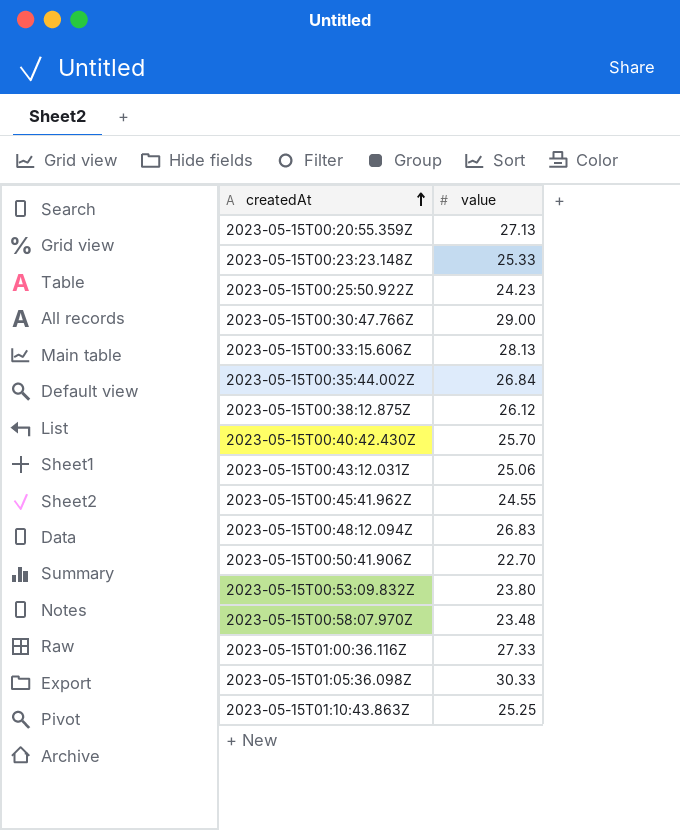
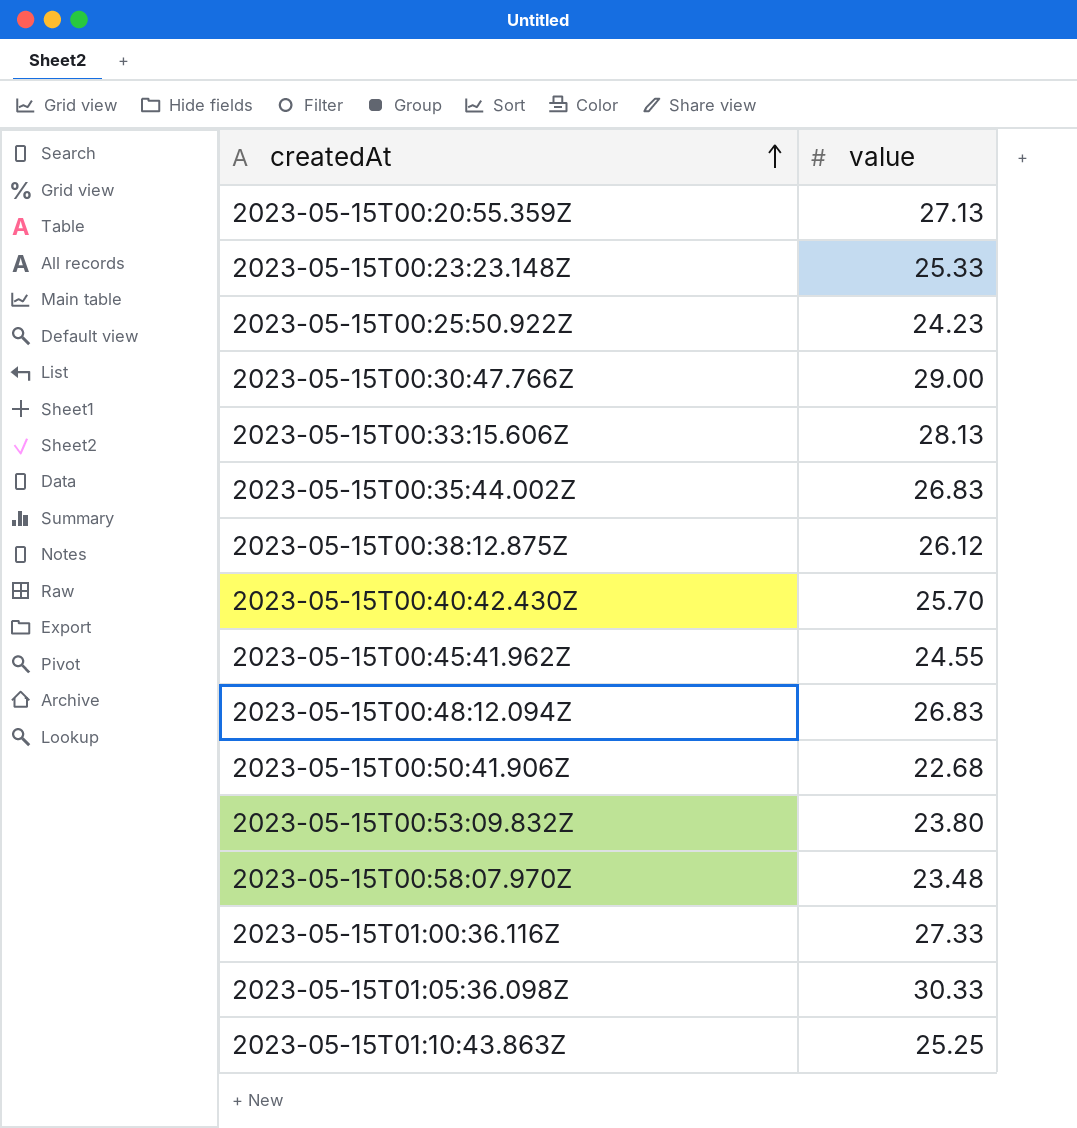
row 2023-05-15T00:43:12.031Z: 25.06 -> none
2023-05-15T00:35:44.002Z | value: 26.84 -> 26.83
2023-05-15T00:50:41.906Z | value: 22.70 -> 22.68

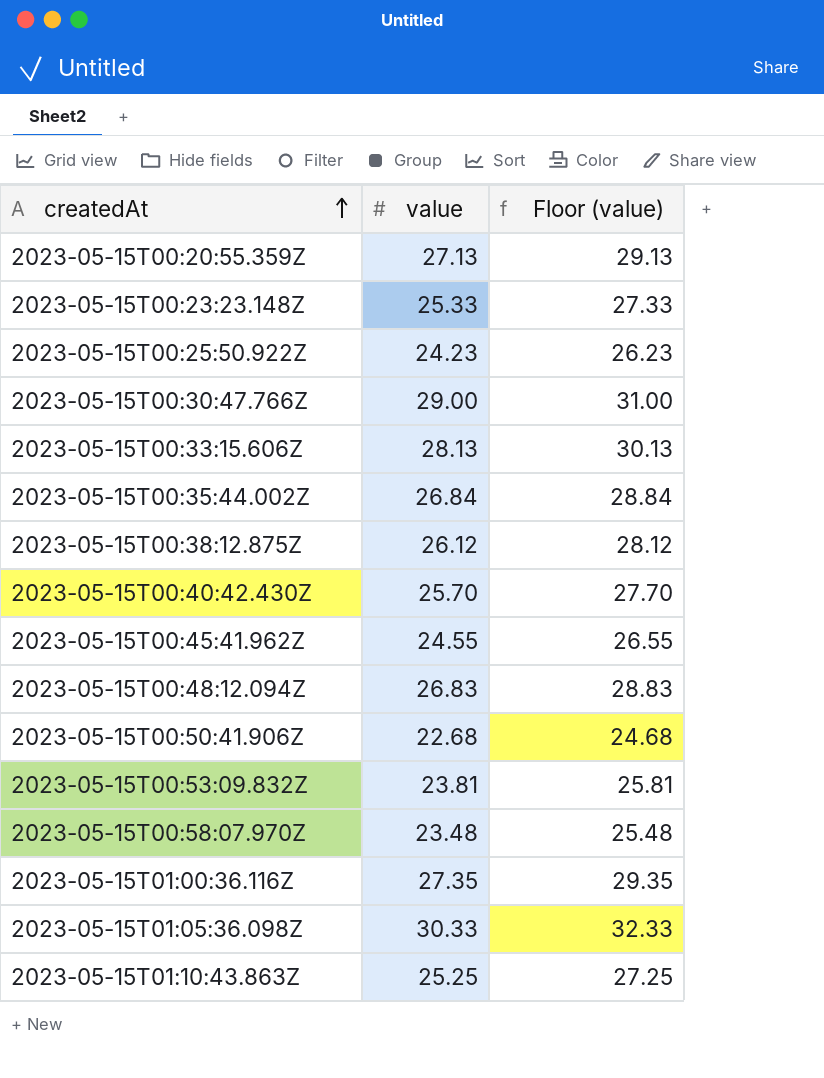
column Floor (value) | formula: none -> [value] + 2
2023-05-15T00:35:44.002Z | value: 26.83 -> 26.84
2023-05-15T00:53:09.832Z | value: 23.80 -> 23.81
2023-05-15T01:00:36.116Z | value: 27.33 -> 27.35

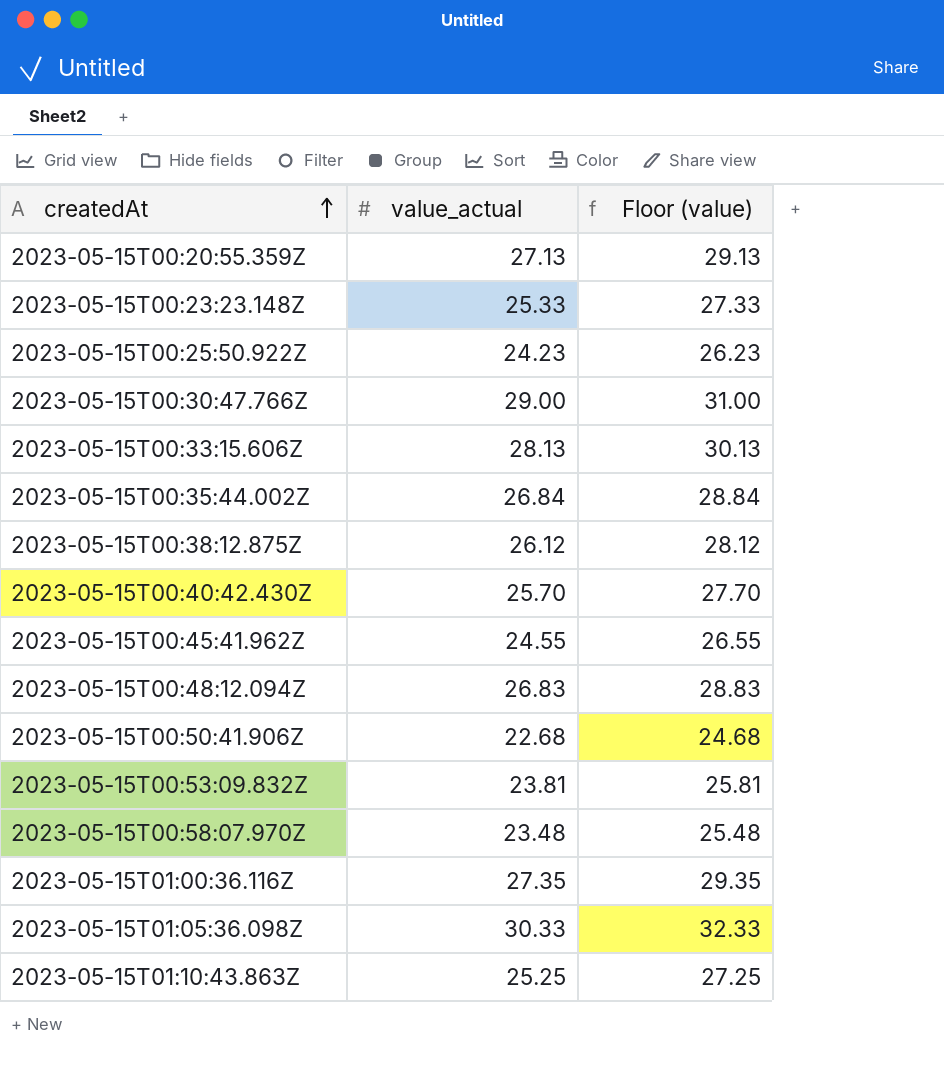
column name: value -> value_actual

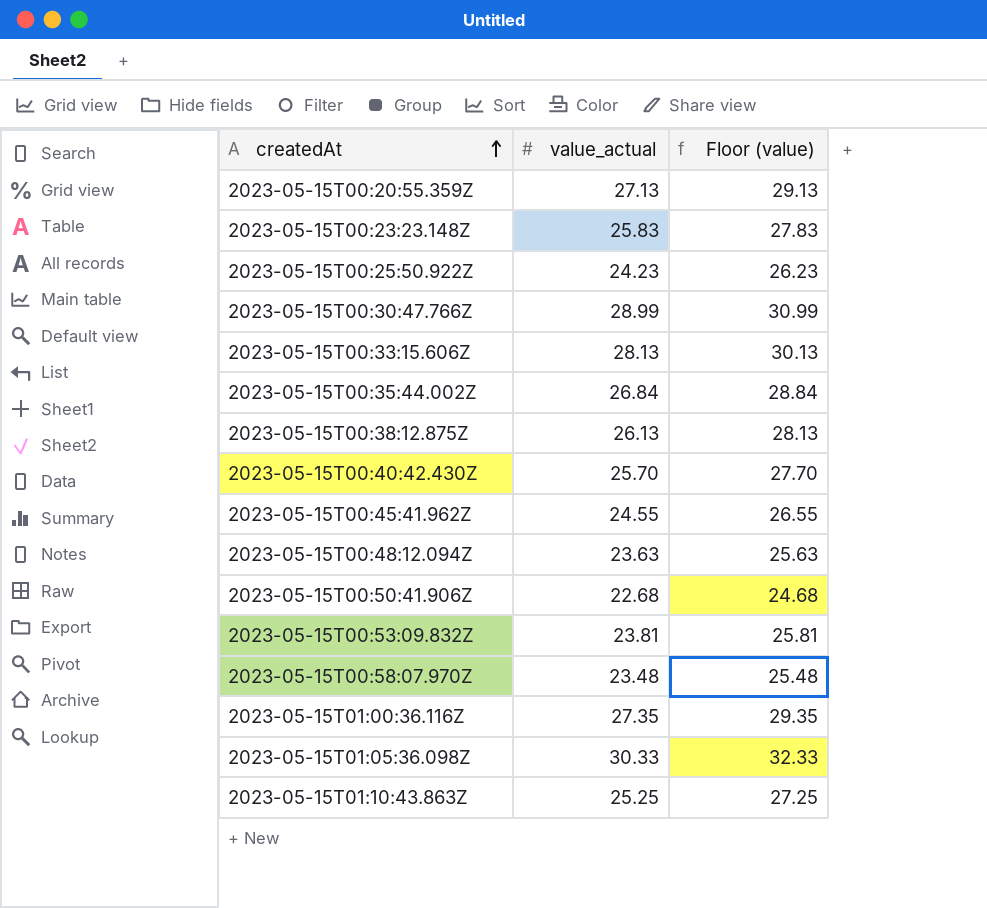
2023-05-15T00:23:23.148Z | value_actual: 25.33 -> 25.83
2023-05-15T00:23:23.148Z | Floor (value): 27.33 -> 27.83
2023-05-15T00:30:47.766Z | value_actual: 29.00 -> 28.99
2023-05-15T00:30:47.766Z | Floor (value): 31.00 -> 30.99
2023-05-15T00:38:12.875Z | value_actual: 26.12 -> 26.13
2023-05-15T00:38:12.875Z | Floor (value): 28.12 -> 28.13
2023-05-15T00:48:12.094Z | value_actual: 26.83 -> 23.63
2023-05-15T00:48:12.094Z | Floor (value): 28.83 -> 25.63

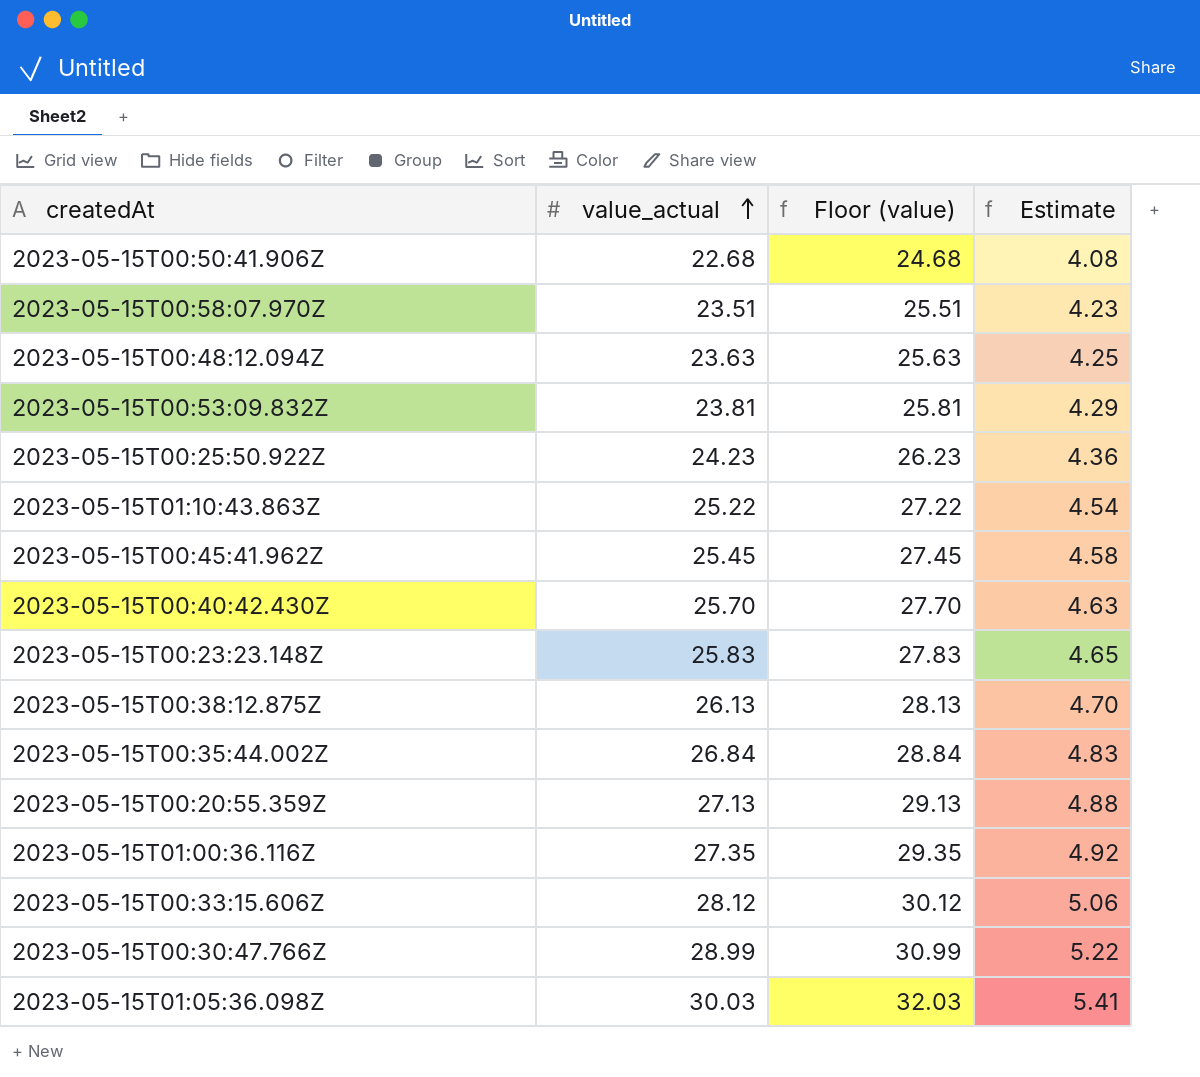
row order: createdAt ascending -> value_actual ascending
column Estimate | formula: none -> [value_actual] * 0.18
2023-05-15T00:58:07.970Z | value_actual: 23.48 -> 23.51
2023-05-15T00:58:07.970Z | Floor (value): 25.48 -> 25.51
2023-05-15T01:10:43.863Z | value_actual: 25.25 -> 25.22
2023-05-15T01:10:43.863Z | Floor (value): 27.25 -> 27.22
2023-05-15T00:45:41.962Z | value_actual: 24.55 -> 25.45
2023-05-15T00:45:41.962Z | Floor (value): 26.55 -> 27.45
2023-05-15T00:33:15.606Z | value_actual: 28.13 -> 28.12
2023-05-15T00:33:15.606Z | Floor (value): 30.13 -> 30.12
2023-05-15T01:05:36.098Z | value_actual: 30.33 -> 30.03
2023-05-15T01:05:36.098Z | Floor (value): 32.33 -> 32.03

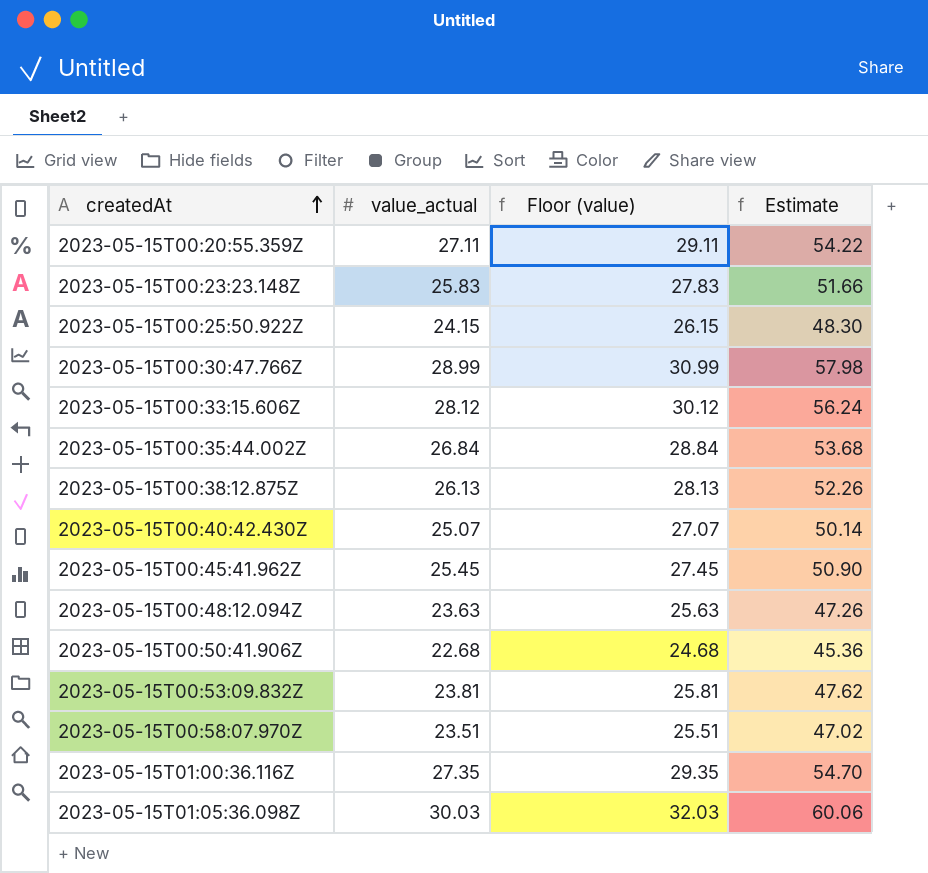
row order: value_actual ascending -> createdAt ascending
column Estimate | formula: [value_actual] * 0.18 -> [value_actual] * 2
row 2023-05-15T01:10:43.863Z: 25.22 | 27.22 | 4.54 -> none
2023-05-15T00:20:55.359Z | value_actual: 27.13 -> 27.11
2023-05-15T00:20:55.359Z | Floor (value): 29.13 -> 29.11
2023-05-15T00:25:50.922Z | value_actual: 24.23 -> 24.15
2023-05-15T00:25:50.922Z | Floor (value): 26.23 -> 26.15
2023-05-15T00:40:42.430Z | value_actual: 25.70 -> 25.07
2023-05-15T00:40:42.430Z | Floor (value): 27.70 -> 27.07

